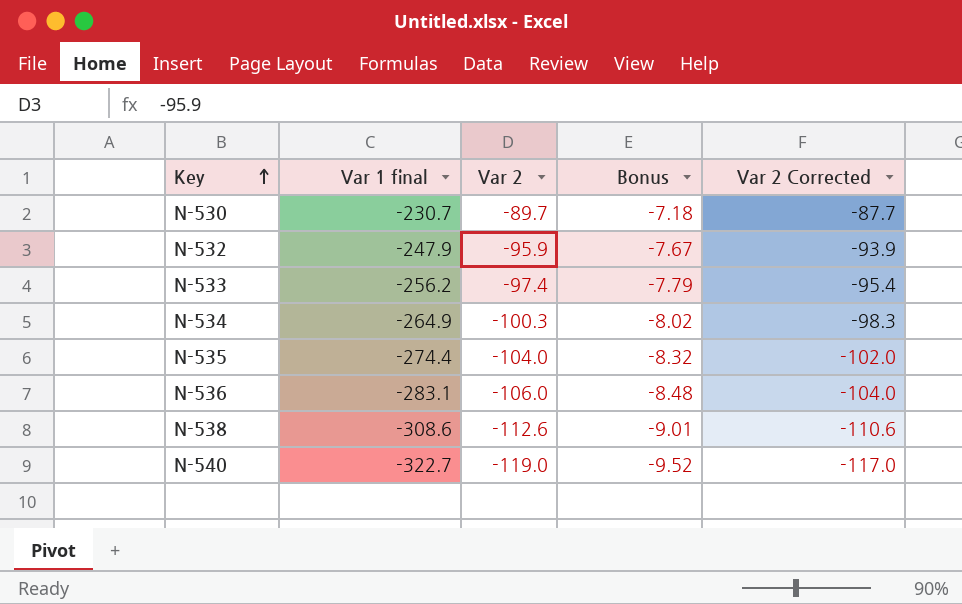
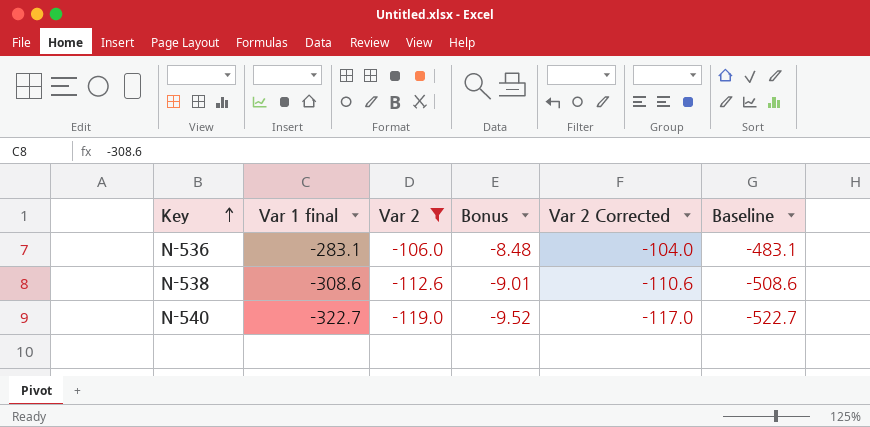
filter: none -> Var 2 <= -106.0
column Baseline | formula: none -> [Var 1 final] - 200

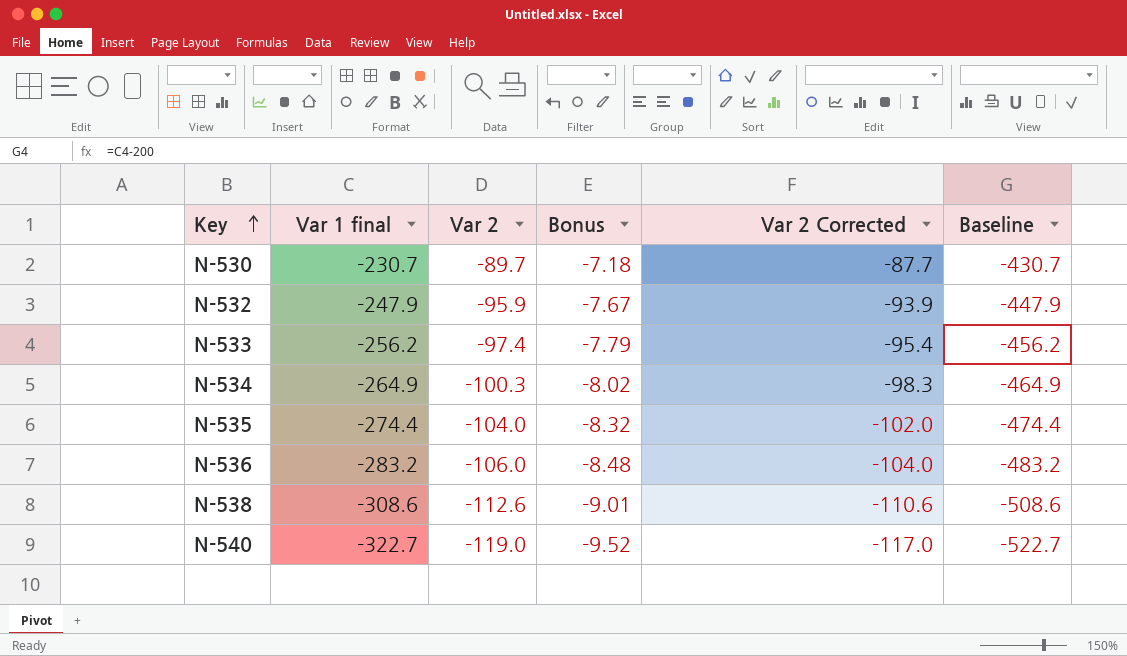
filter: Var 2 <= -106.0 -> none
N-536 | Var 1 final: -283.1 -> -283.2
N-536 | Baseline: -483.1 -> -483.2

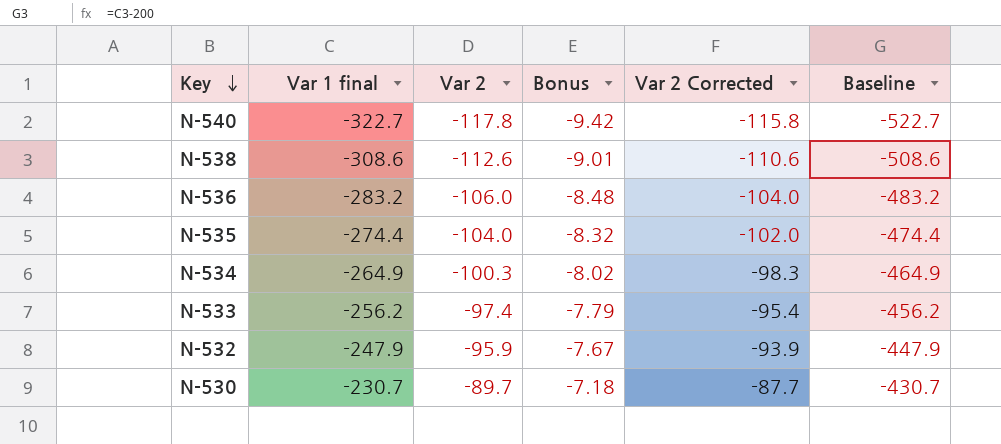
row order: Key ascending -> Key descending
N-540 | Var 2: -119.0 -> -117.8
N-540 | Bonus: -9.52 -> -9.42
N-540 | Var 2 Corrected: -117.0 -> -115.8

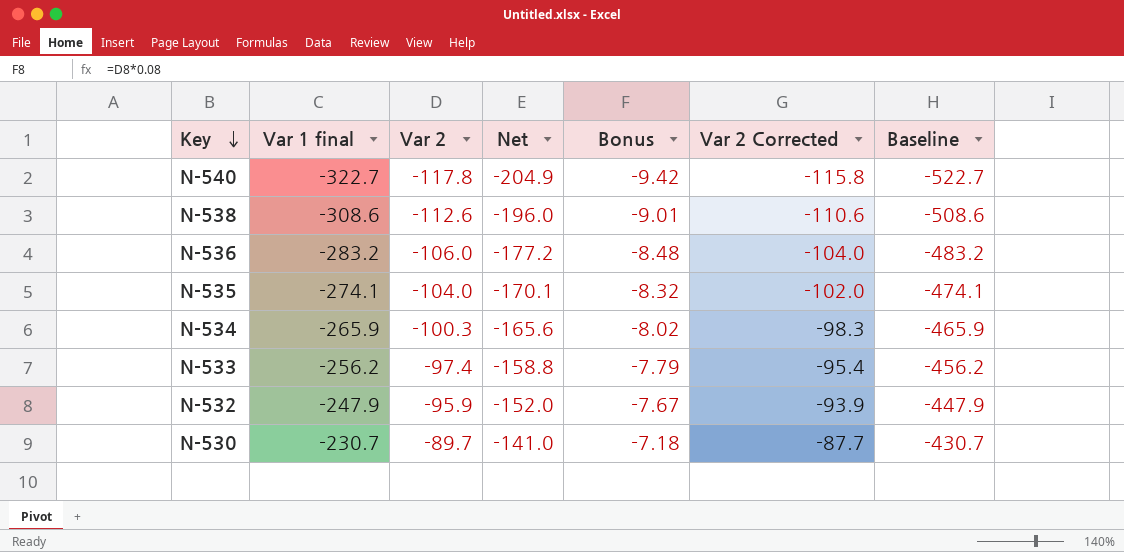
column Net | formula: none -> [Var 1 final] - [Var 2]
N-535 | Var 1 final: -274.4 -> -274.1
N-535 | Baseline: -474.4 -> -474.1
N-534 | Var 1 final: -264.9 -> -265.9
N-534 | Baseline: -464.9 -> -465.9

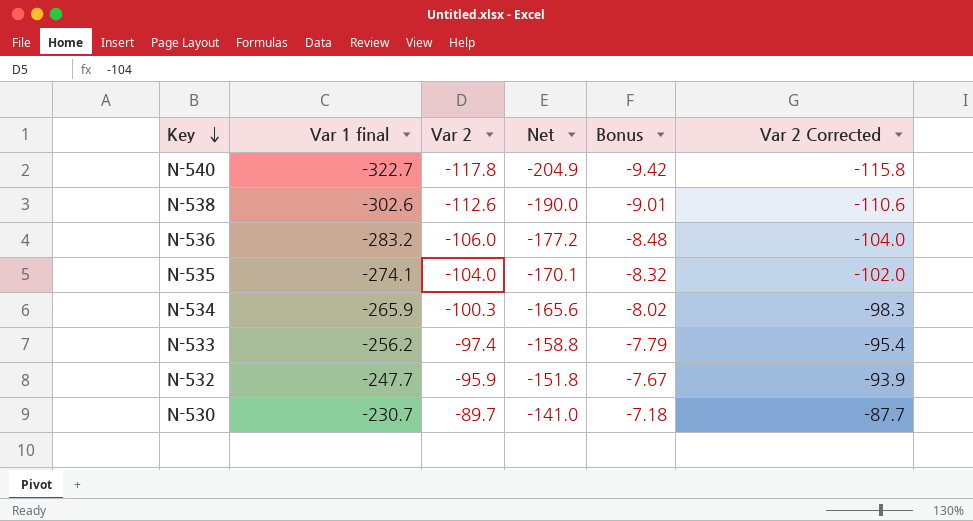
column Baseline | formula: [Var 1 final] - 200 -> none
N-538 | Var 1 final: -308.6 -> -302.6
N-538 | Net: -196.0 -> -190.0
N-532 | Var 1 final: -247.9 -> -247.7
N-532 | Net: -152.0 -> -151.8

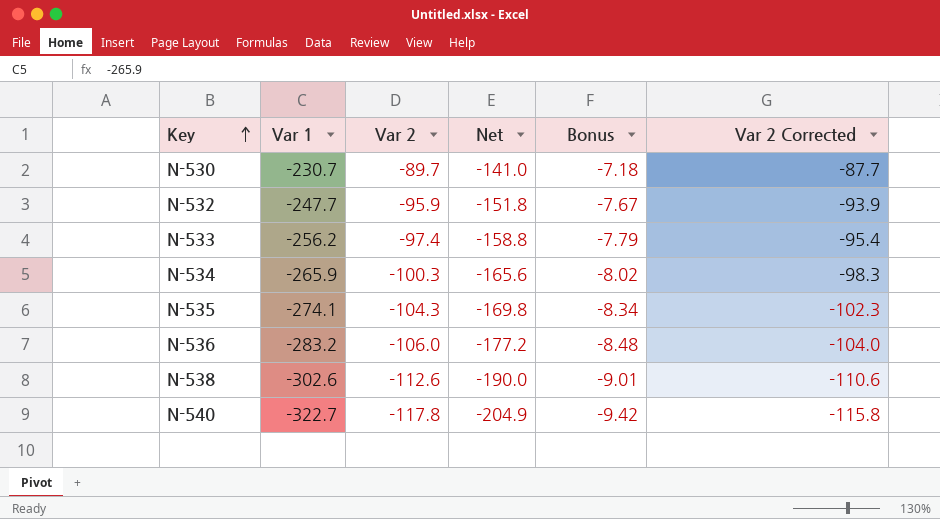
row order: Key descending -> Key ascending
column name: Var 1 final -> Var 1
N-535 | Var 2: -104.0 -> -104.3
N-535 | Net: -170.1 -> -169.8
N-535 | Bonus: -8.32 -> -8.34
N-535 | Var 2 Corrected: -102.0 -> -102.3

